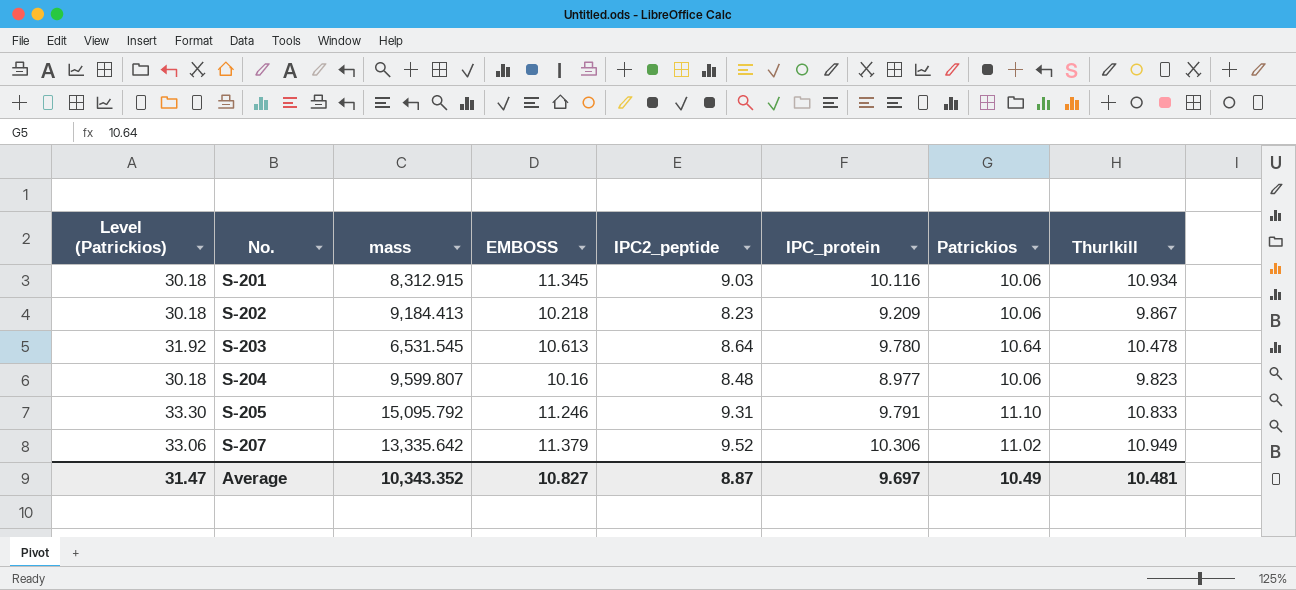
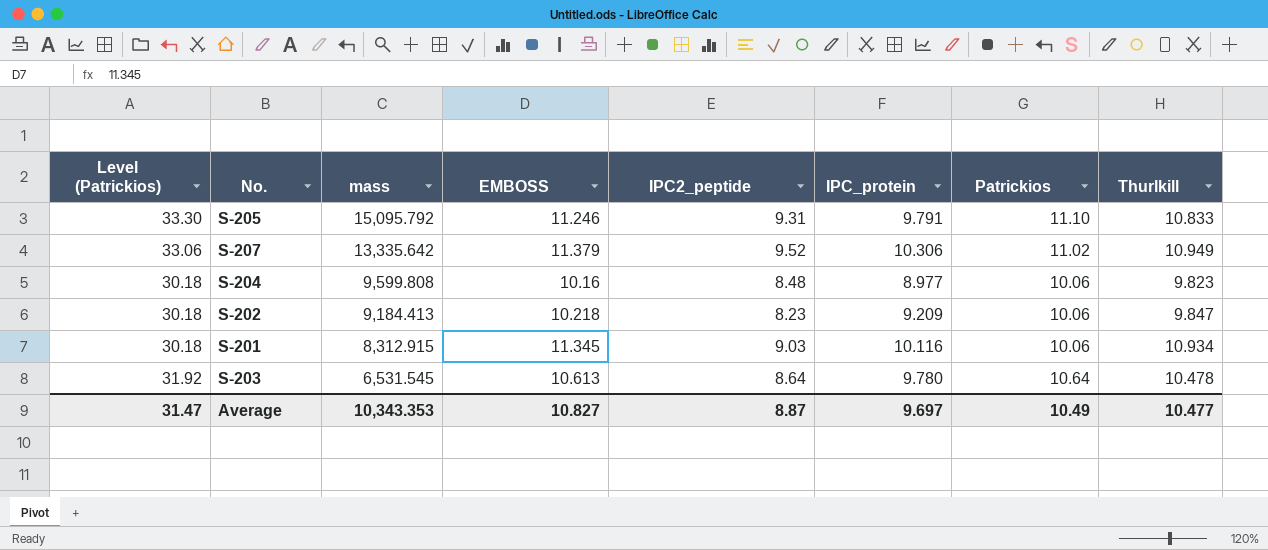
row order: No. ascending -> mass descending
S-204 | mass: 9,599.807 -> 9,599.808
S-202 | Thurlkill: 9.867 -> 9.847
Average | mass: 10,343.352 -> 10,343.353
Average | Thurlkill: 10.481 -> 10.477

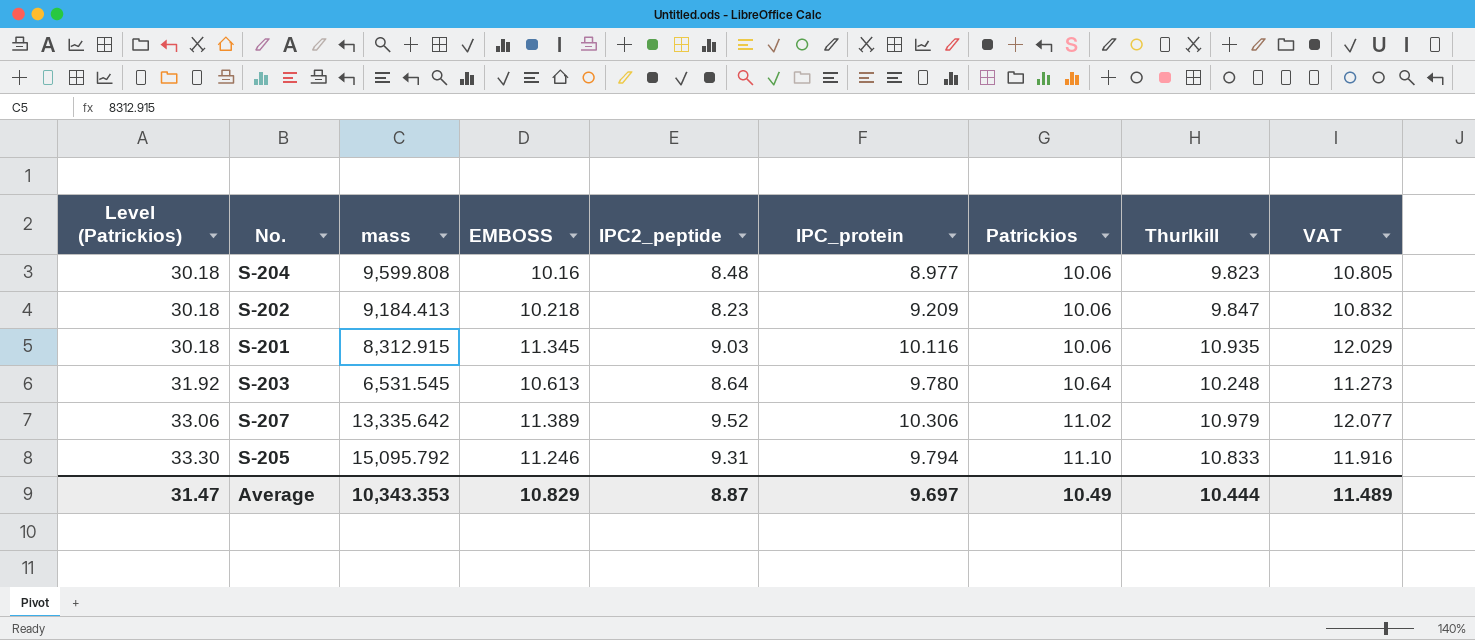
row order: mass descending -> Level (Patrickios) ascending
column VAT | formula: none -> [Thurlkill] * 1.1
S-201 | Thurlkill: 10.934 -> 10.935
S-203 | Thurlkill: 10.478 -> 10.248
S-207 | EMBOSS: 11.379 -> 11.389
S-207 | Thurlkill: 10.949 -> 10.979
S-205 | IPC_protein: 9.791 -> 9.794
Average | EMBOSS: 10.827 -> 10.829
Average | Thurlkill: 10.477 -> 10.444

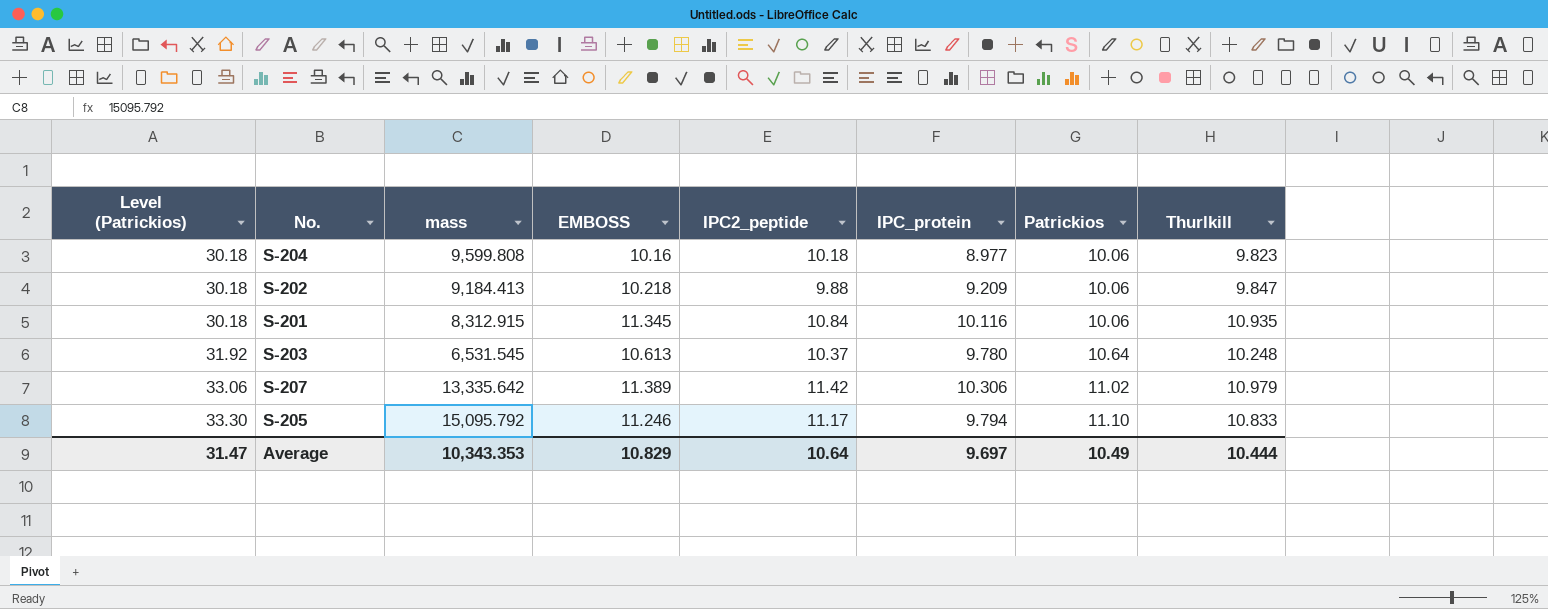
column VAT | formula: [Thurlkill] * 1.1 -> none
S-204 | IPC2_peptide: 8.48 -> 10.18
S-202 | IPC2_peptide: 8.23 -> 9.88
S-201 | IPC2_peptide: 9.03 -> 10.84
S-203 | IPC2_peptide: 8.64 -> 10.37
S-207 | IPC2_peptide: 9.52 -> 11.42
S-205 | IPC2_peptide: 9.31 -> 11.17
Average | IPC2_peptide: 8.87 -> 10.64

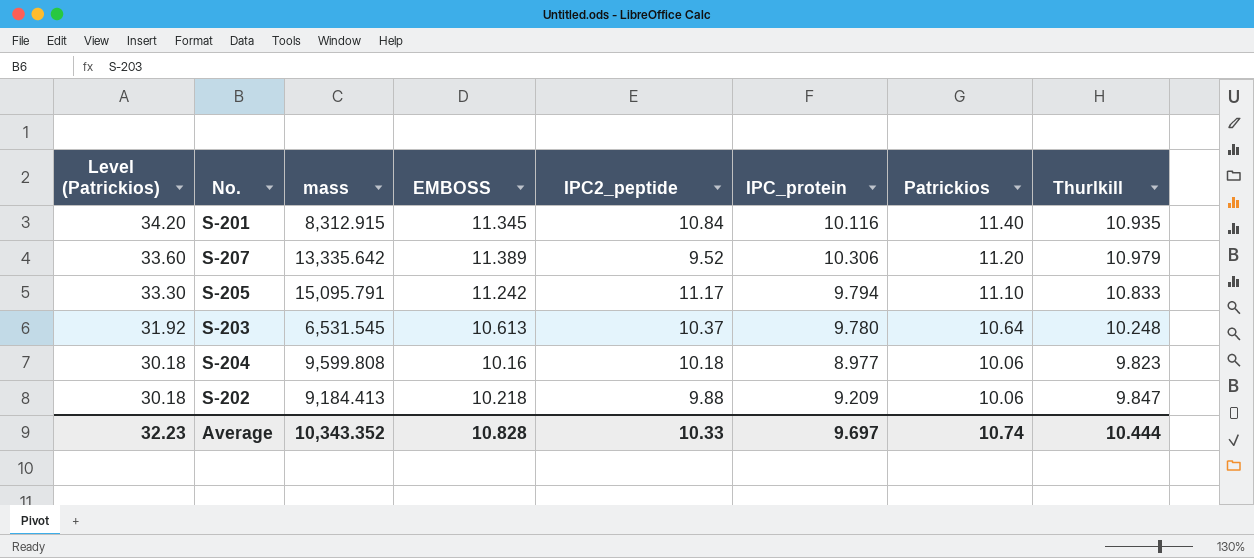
row order: Level (Patrickios) ascending -> Level (Patrickios) descending
S-201 | Level (Patrickios): 30.18 -> 34.20
S-201 | Patrickios: 10.06 -> 11.40
S-207 | Level (Patrickios): 33.06 -> 33.60
S-207 | IPC2_peptide: 11.42 -> 9.52
S-207 | Patrickios: 11.02 -> 11.20
S-205 | mass: 15,095.792 -> 15,095.791
S-205 | EMBOSS: 11.246 -> 11.242
Average | Level (Patrickios): 31.47 -> 32.23
Average | mass: 10,343.353 -> 10,343.352
Average | EMBOSS: 10.829 -> 10.828
Average | IPC2_peptide: 10.64 -> 10.33
Average | Patrickios: 10.49 -> 10.74

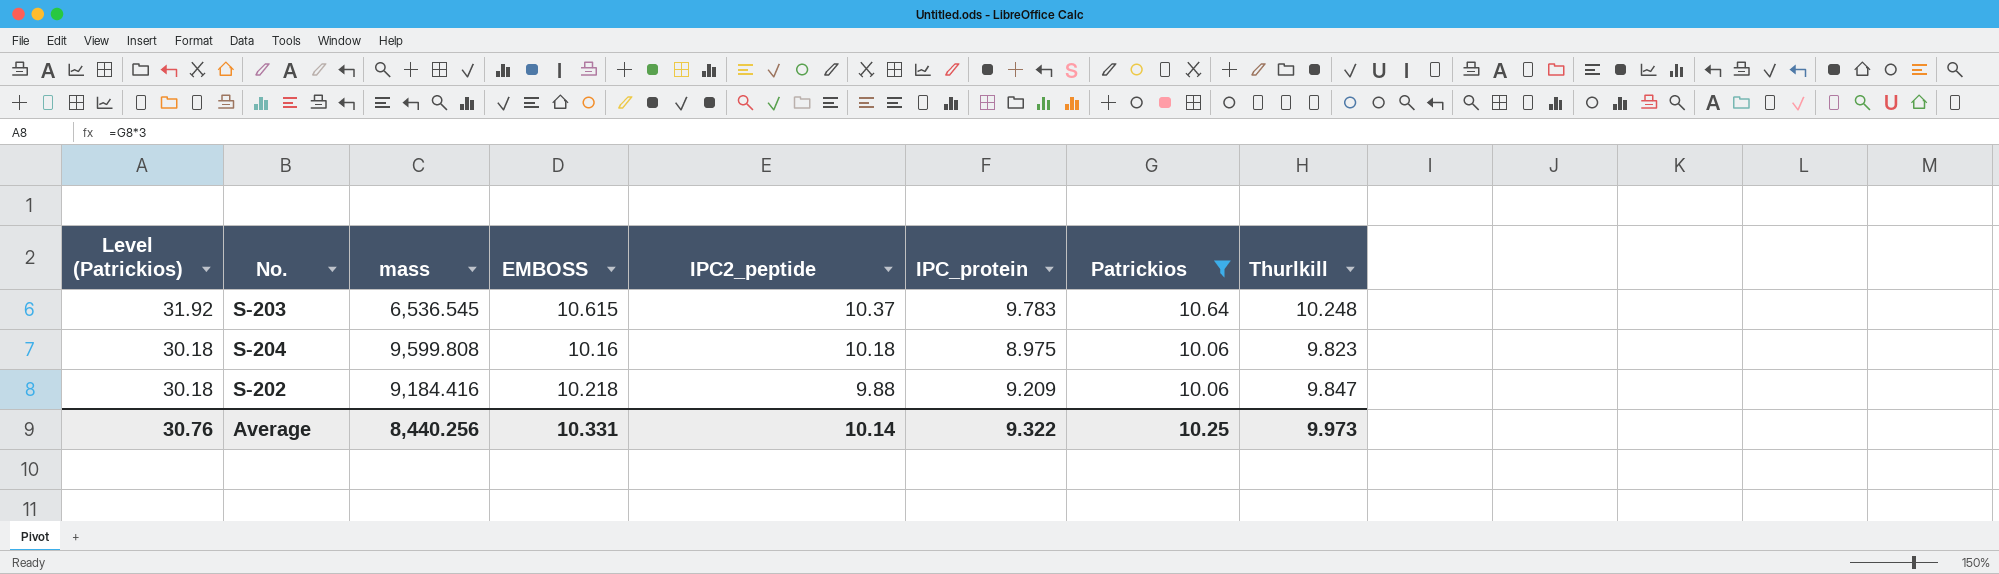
filter: none -> Patrickios <= 10.64
S-203 | mass: 6,531.545 -> 6,536.545
S-203 | EMBOSS: 10.613 -> 10.615
S-203 | IPC_protein: 9.780 -> 9.783
S-204 | IPC_protein: 8.977 -> 8.975
S-202 | mass: 9,184.413 -> 9,184.416
Average | Level (Patrickios): 32.23 -> 30.76
Average | mass: 10,343.352 -> 8,440.256
Average | EMBOSS: 10.828 -> 10.331
Average | IPC2_peptide: 10.33 -> 10.14
Average | IPC_protein: 9.697 -> 9.322
Average | Patrickios: 10.74 -> 10.25
Average | Thurlkill: 10.444 -> 9.973

